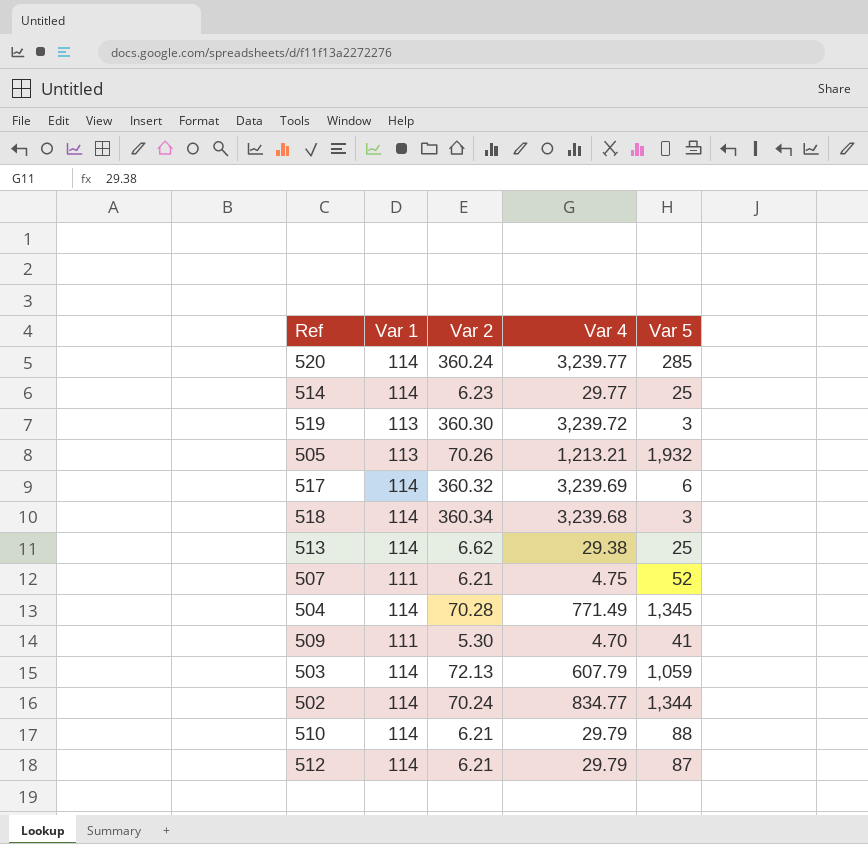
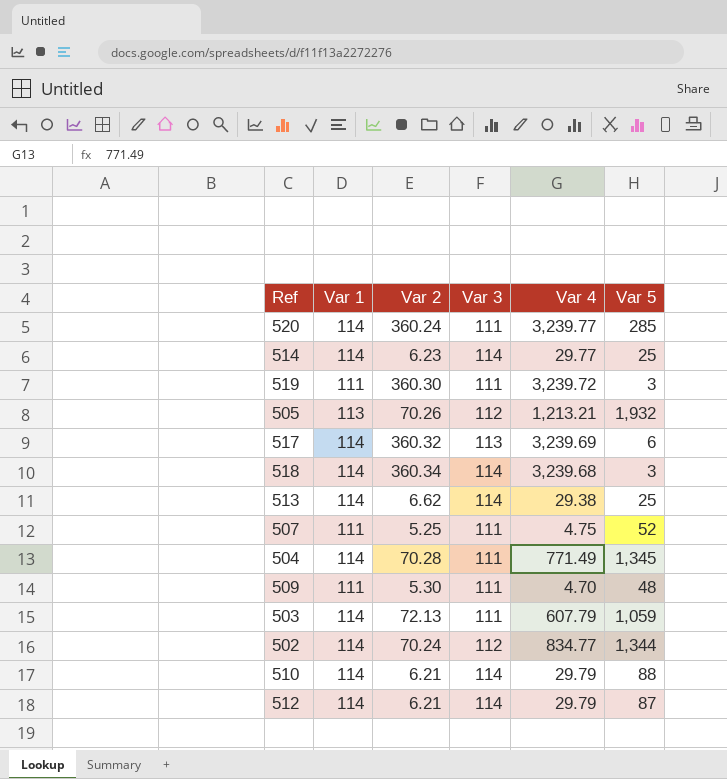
column Var 3 | position: none -> 4
519 | Var 1: 113 -> 111
507 | Var 2: 6.21 -> 5.25
509 | Var 5: 41 -> 48

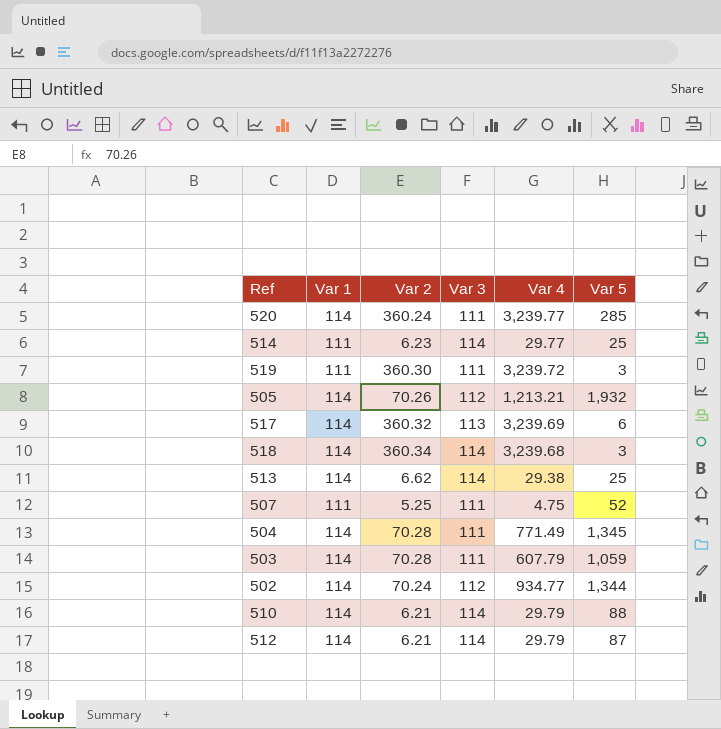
row 509: 111 | 5.30 | 111 | 4.70 | 48 -> none
514 | Var 1: 114 -> 111
505 | Var 1: 113 -> 114
503 | Var 2: 72.13 -> 70.28
502 | Var 4: 834.77 -> 934.77

